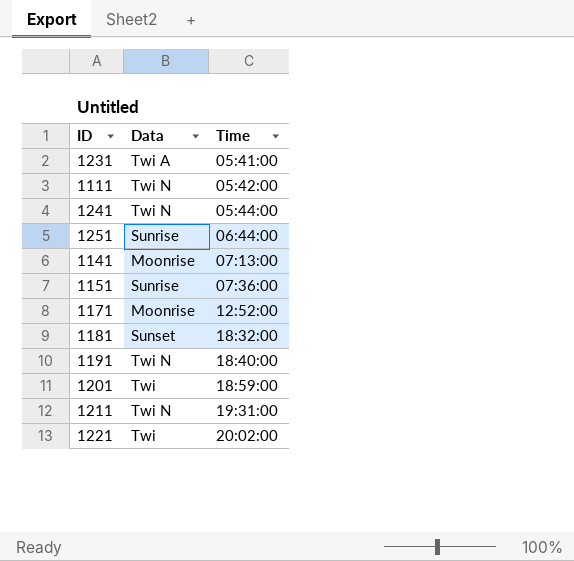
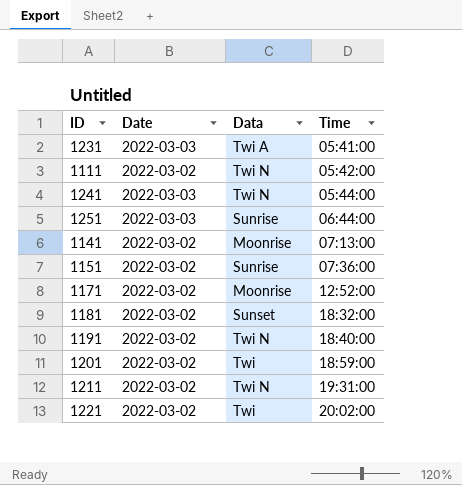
column Date | position: none -> 2

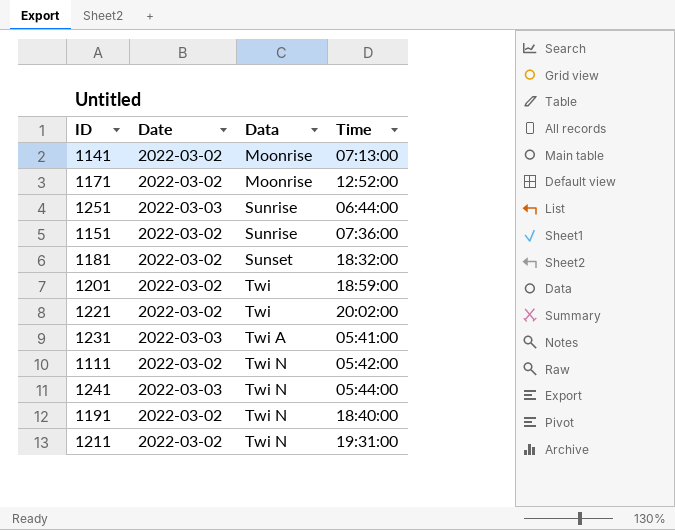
row order: Time ascending -> Data ascending

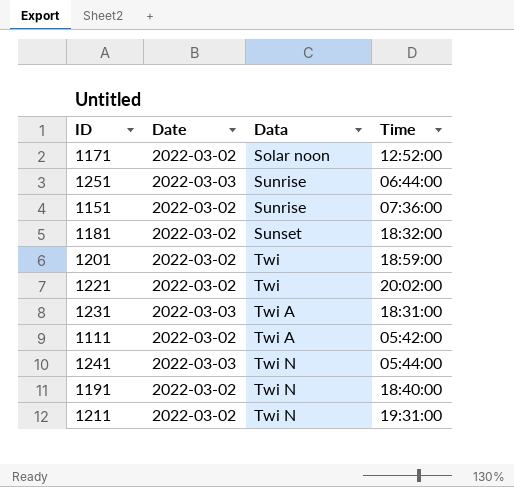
row 1141: 2022-03-02 | Moonrise | 07:13:00 -> none
1171 | Data: Moonrise -> Solar noon
1231 | Time: 05:41:00 -> 18:31:00
1111 | Data: Twi N -> Twi A

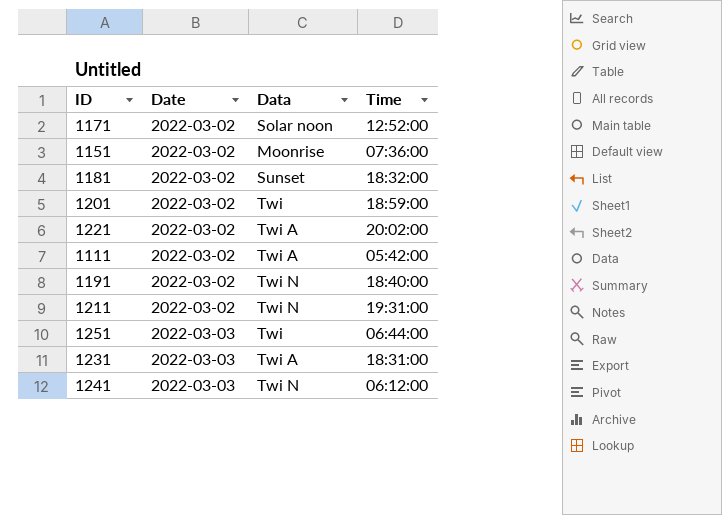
row order: Data ascending -> Date ascending
1151 | Data: Sunrise -> Moonrise
1221 | Data: Twi -> Twi A
1251 | Data: Sunrise -> Twi
1241 | Time: 05:44:00 -> 06:12:00

